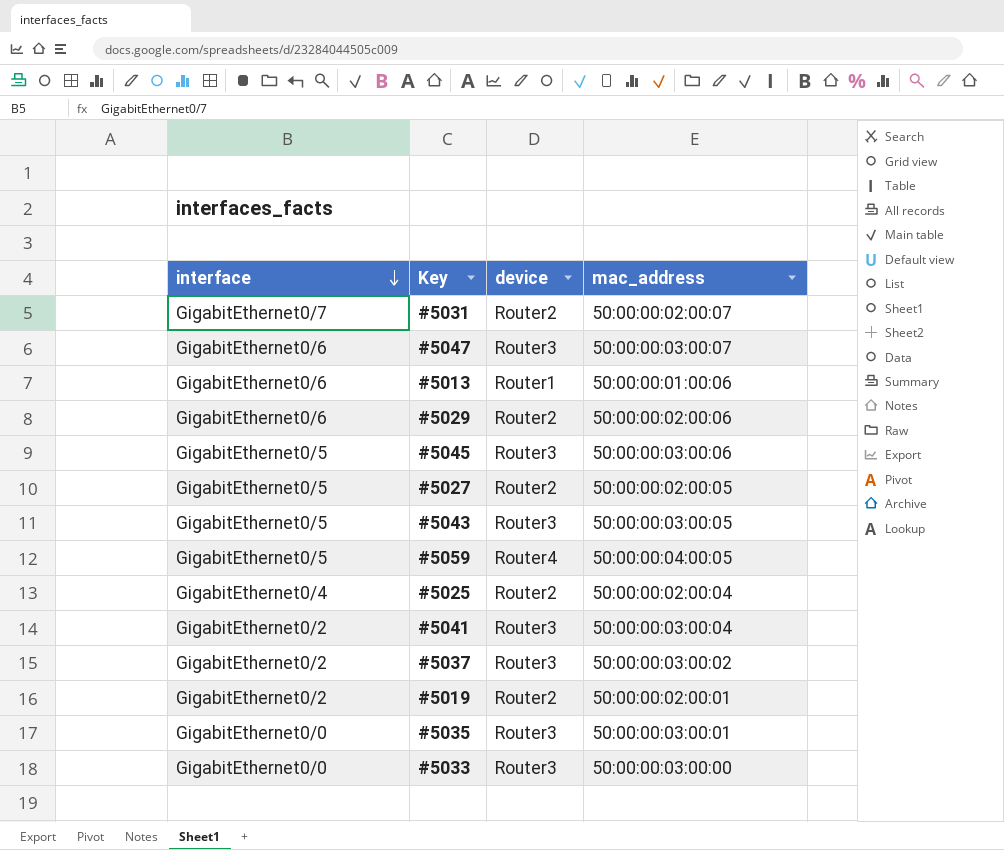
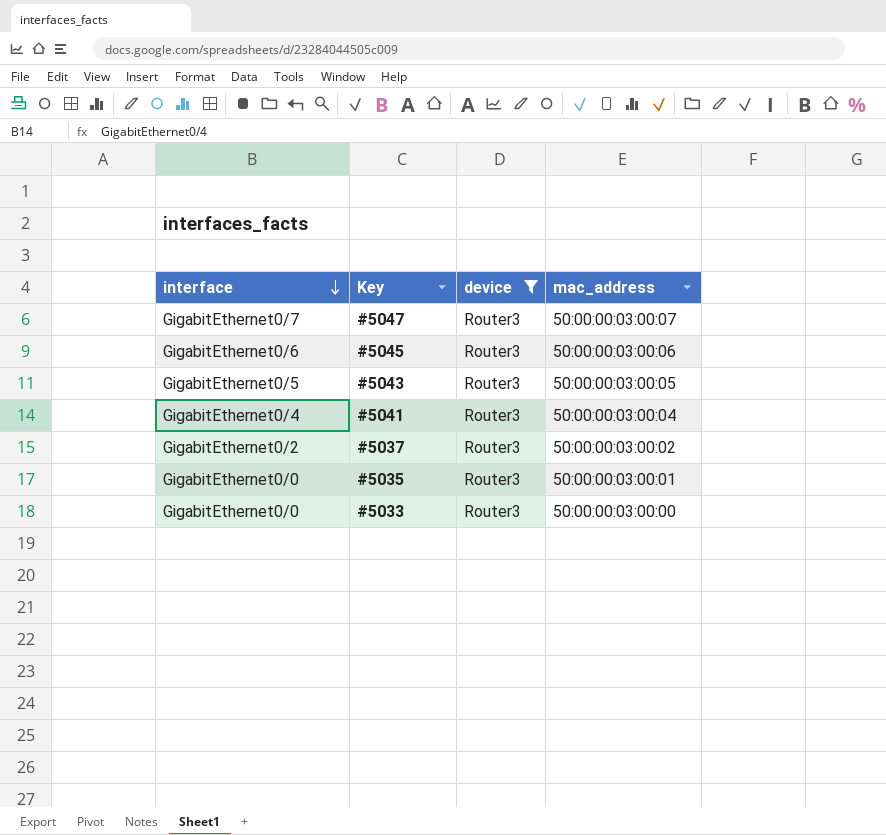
filter: none -> device = Router3
#5047 | interface: GigabitEthernet0/6 -> GigabitEthernet0/7
#5045 | interface: GigabitEthernet0/5 -> GigabitEthernet0/6
#5041 | interface: GigabitEthernet0/2 -> GigabitEthernet0/4

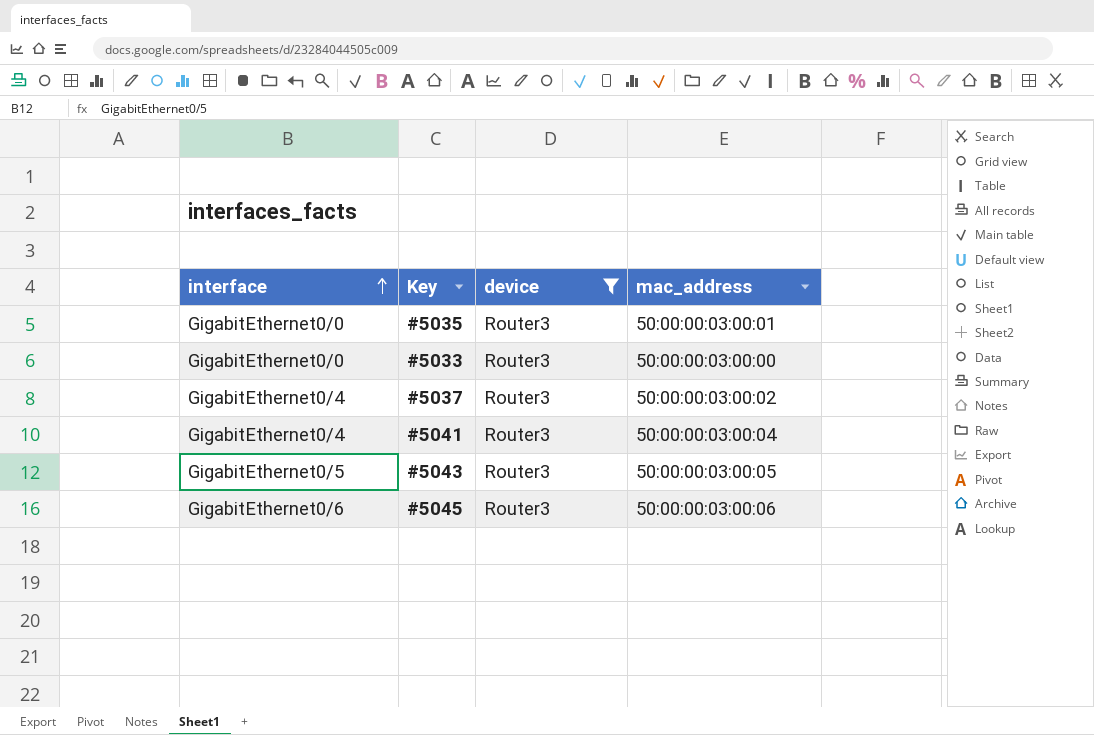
row order: interface descending -> interface ascending
row #5047: GigabitEthernet0/7 | Router3 | 50:00:00:03:00:07 -> none
#5037 | interface: GigabitEthernet0/2 -> GigabitEthernet0/4

